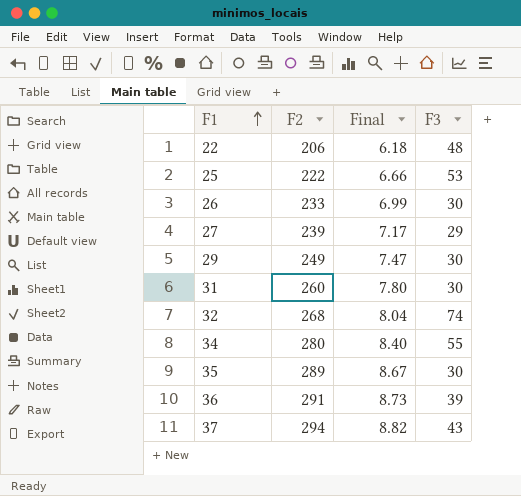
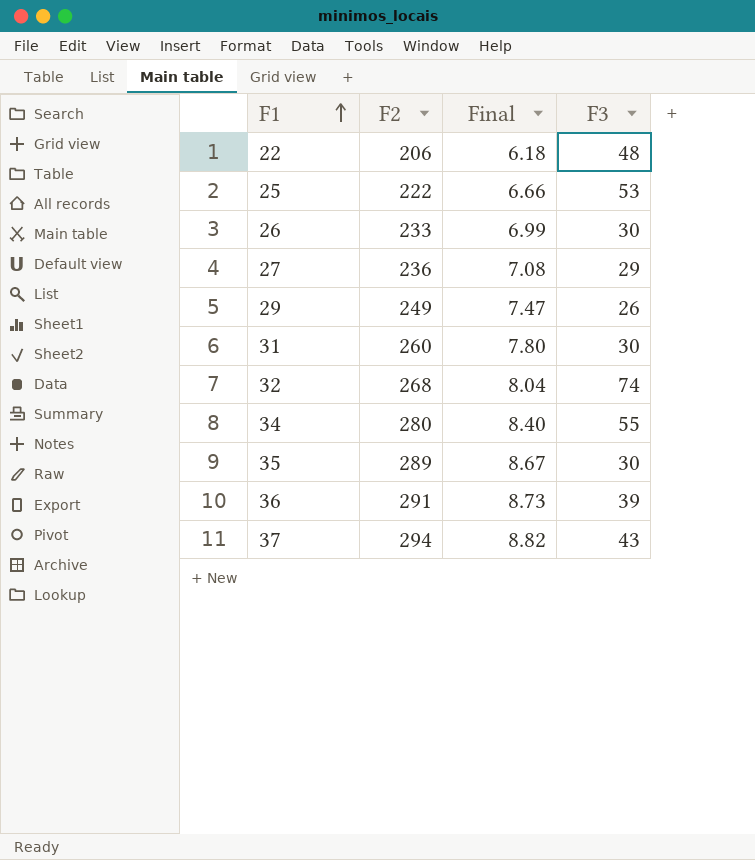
27 | F2: 239 -> 236
27 | Final: 7.17 -> 7.08
29 | F3: 30 -> 26

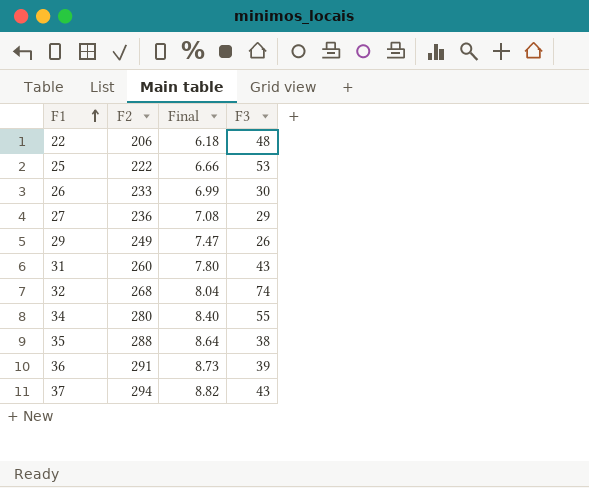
31 | F3: 30 -> 43
35 | F2: 289 -> 288
35 | Final: 8.67 -> 8.64
35 | F3: 30 -> 38

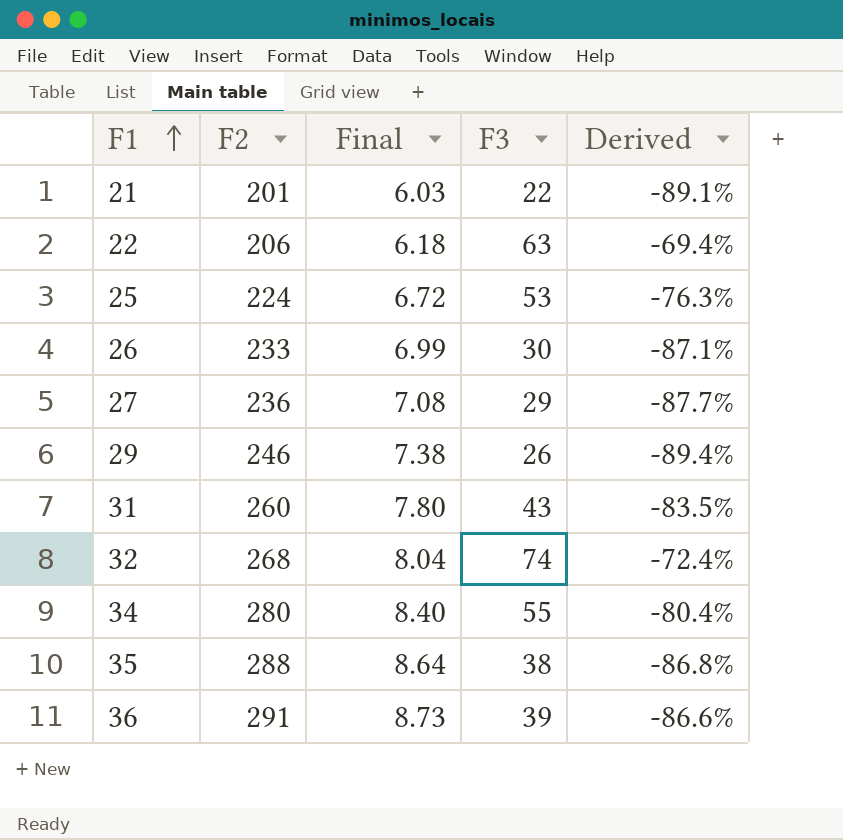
column Derived | formula: none -> ([F3] - [F2]) / [F2]
row 37: 294 | 8.82 | 43 -> none
row 21: none -> 201 | 6.03 | 22 | -89.1%
22 | F3: 48 -> 63
25 | F2: 222 -> 224
25 | Final: 6.66 -> 6.72
29 | F2: 249 -> 246
29 | Final: 7.47 -> 7.38

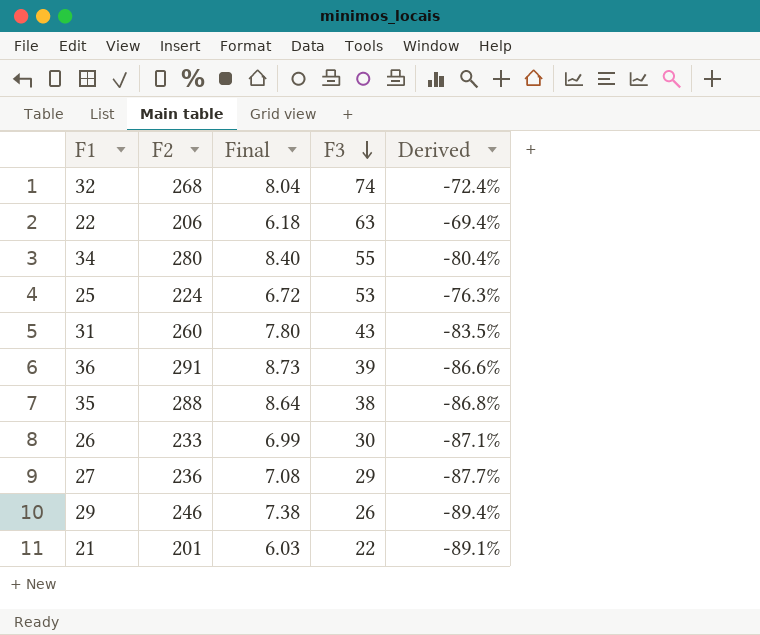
row order: F1 ascending -> F3 descending

